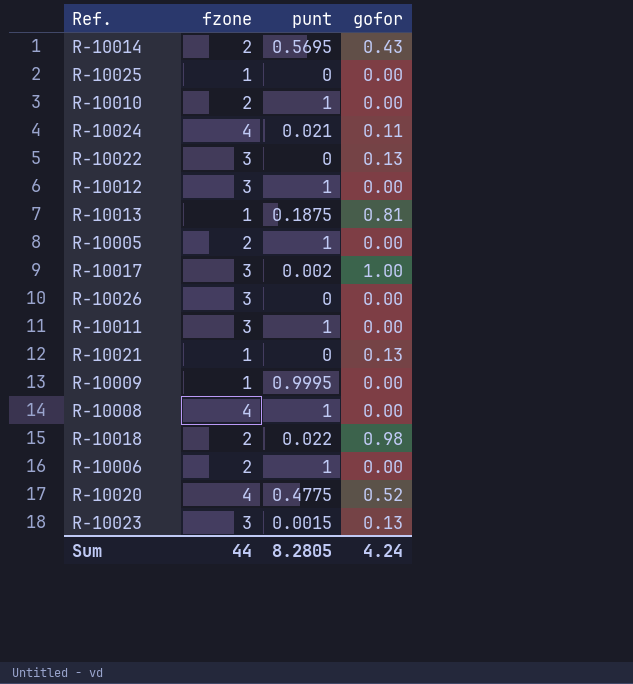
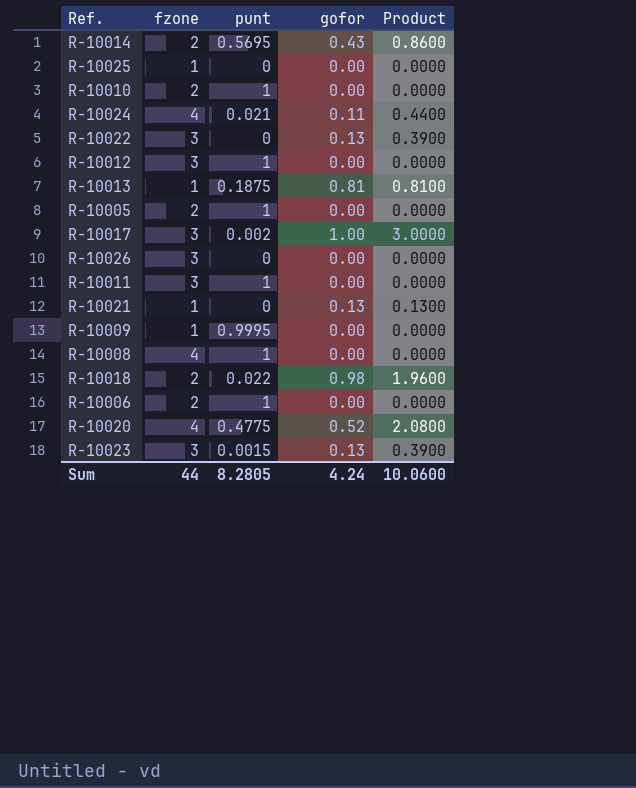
column Product | formula: none -> [fzone] * [gofor]

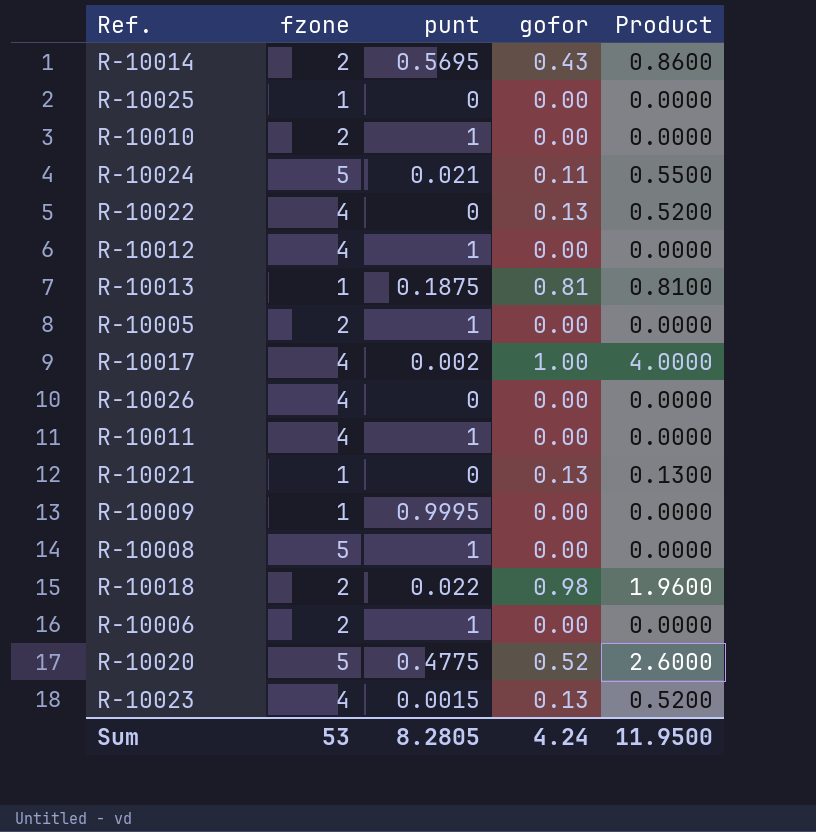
R-10024 | fzone: 4 -> 5
R-10024 | Product: 0.4400 -> 0.5500
R-10022 | fzone: 3 -> 4
R-10022 | Product: 0.3900 -> 0.5200
R-10012 | fzone: 3 -> 4
R-10017 | fzone: 3 -> 4
R-10017 | Product: 3.0000 -> 4.0000
R-10026 | fzone: 3 -> 4
R-10011 | fzone: 3 -> 4
R-10008 | fzone: 4 -> 5
R-10020 | fzone: 4 -> 5
R-10020 | Product: 2.0800 -> 2.6000
R-10023 | fzone: 3 -> 4
R-10023 | Product: 0.3900 -> 0.5200
Sum | fzone: 44 -> 53
Sum | Product: 10.0600 -> 11.9500

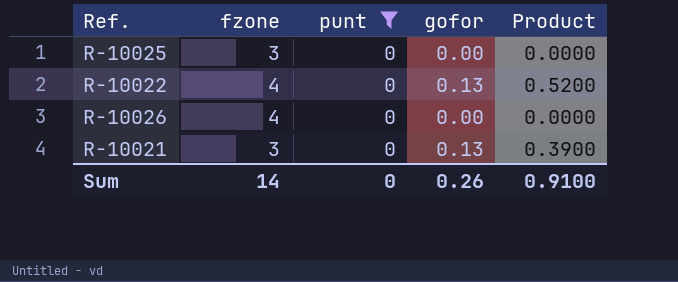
filter: none -> punt = 0
R-10025 | fzone: 1 -> 3
R-10021 | fzone: 1 -> 3
R-10021 | Product: 0.1300 -> 0.3900
Sum | fzone: 53 -> 14
Sum | punt: 8.2805 -> 0
Sum | gofor: 4.24 -> 0.26
Sum | Product: 11.9500 -> 0.9100

